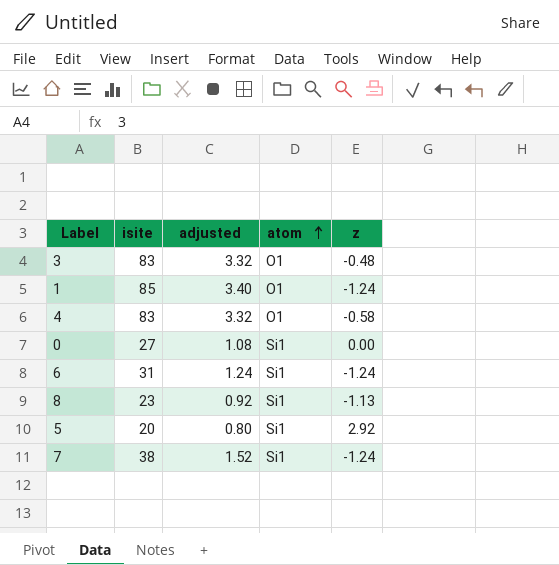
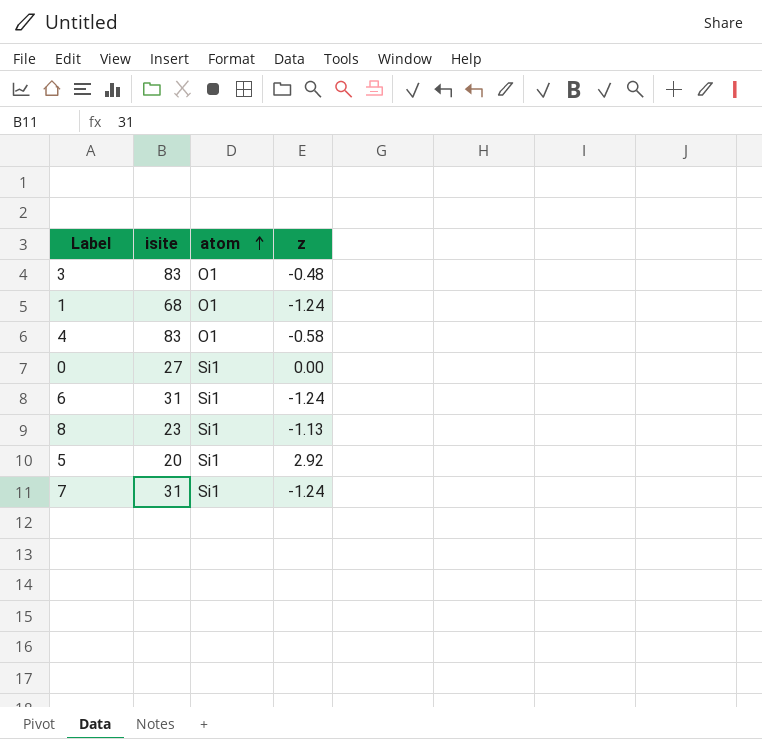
column adjusted | formula: [isite] * 0.04 -> none
1 | isite: 85 -> 68
7 | isite: 38 -> 31

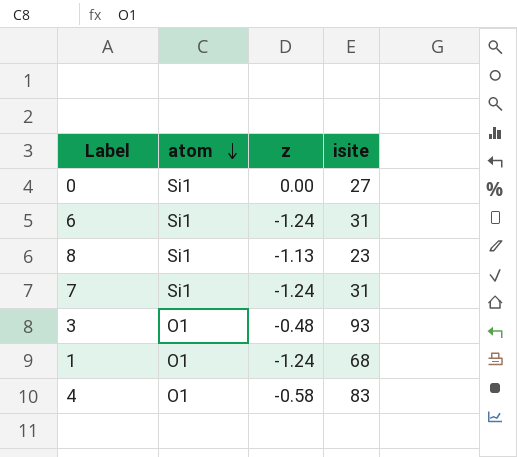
row order: atom ascending -> atom descending
column isite | position: 2 -> 4
row 5: 20 | Si1 | 2.92 -> none
3 | isite: 83 -> 93

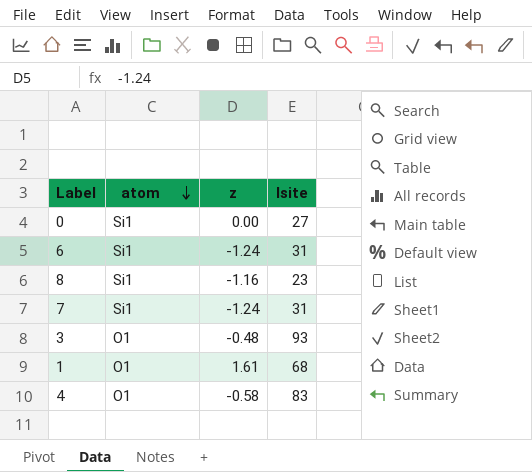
column name: isite -> Isite
8 | z: -1.13 -> -1.16
1 | z: -1.24 -> 1.61

